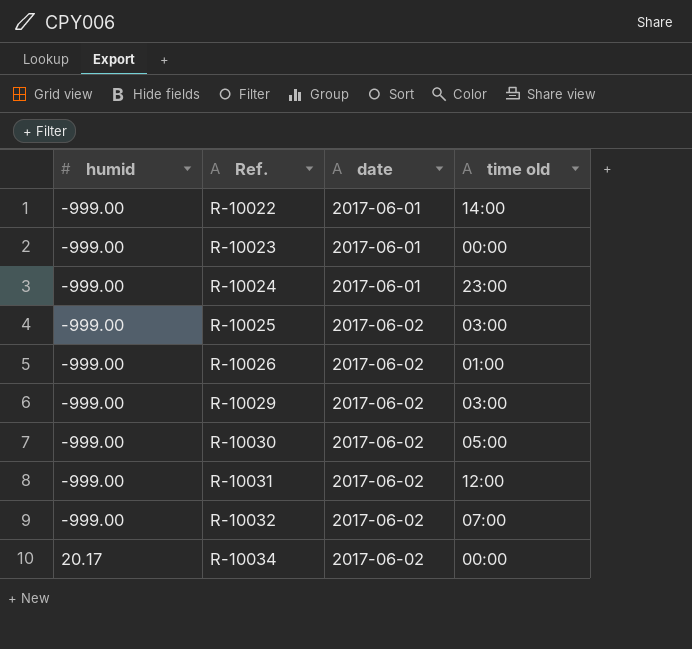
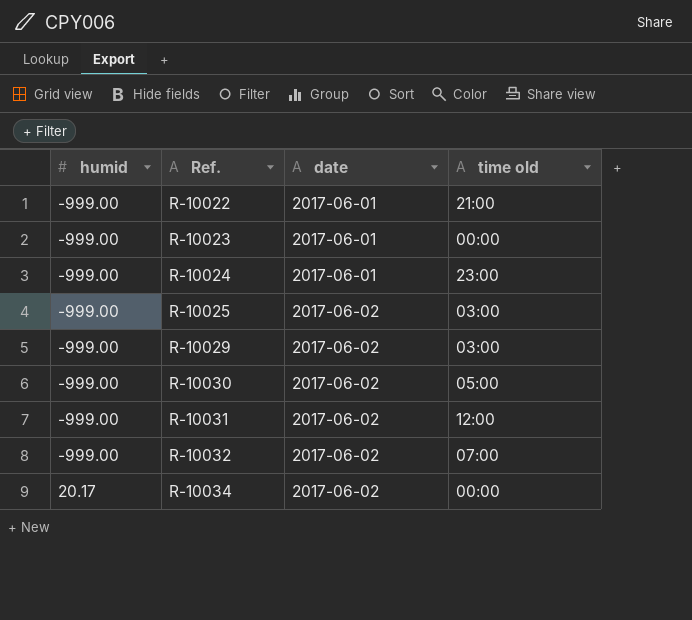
row R-10026: -999.00 | 2017-06-02 | 01:00 -> none
R-10022 | time old: 14:00 -> 21:00

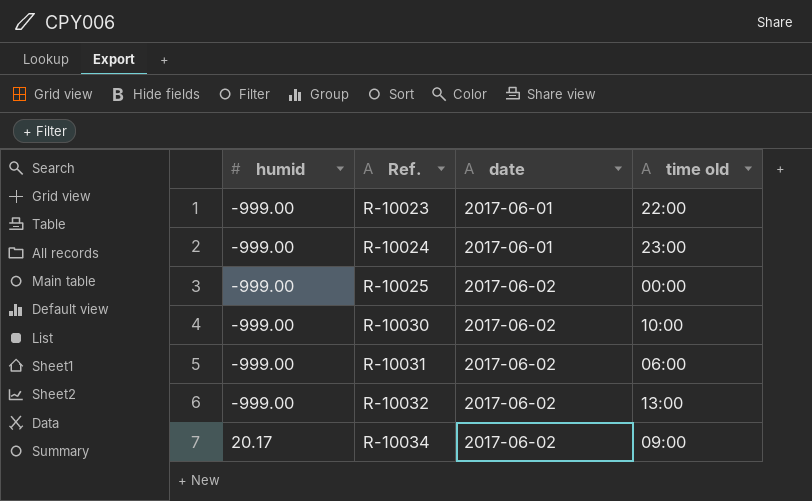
row R-10022: -999.00 | 2017-06-01 | 21:00 -> none
row R-10029: -999.00 | 2017-06-02 | 03:00 -> none
R-10023 | time old: 00:00 -> 22:00
R-10025 | time old: 03:00 -> 00:00
R-10030 | time old: 05:00 -> 10:00
R-10031 | time old: 12:00 -> 06:00
R-10032 | time old: 07:00 -> 13:00
R-10034 | time old: 00:00 -> 09:00

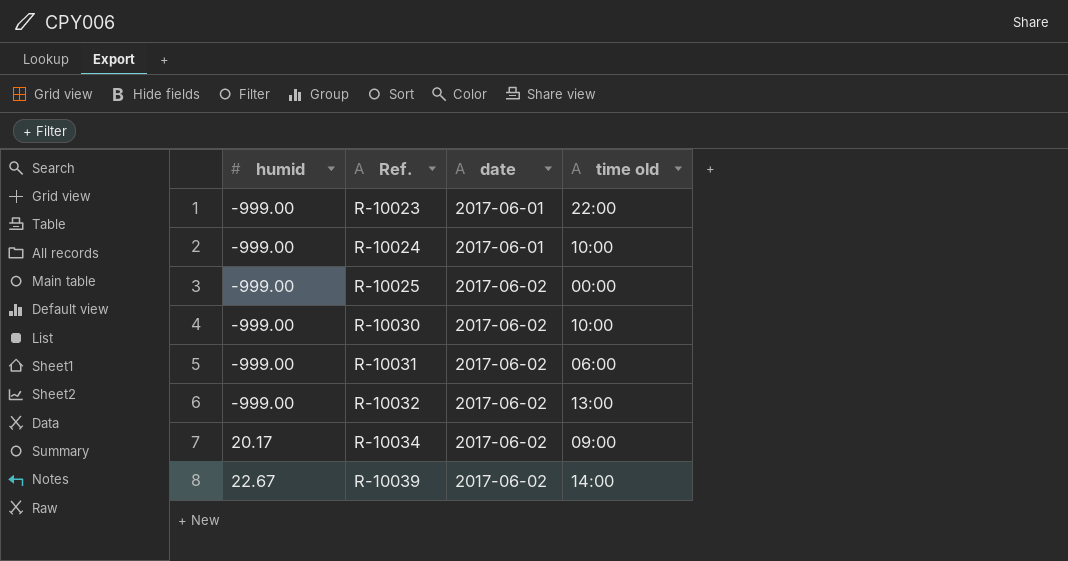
R-10024 | time old: 23:00 -> 10:00
row R-10039: none -> 22.67 | 2017-06-02 | 14:00

